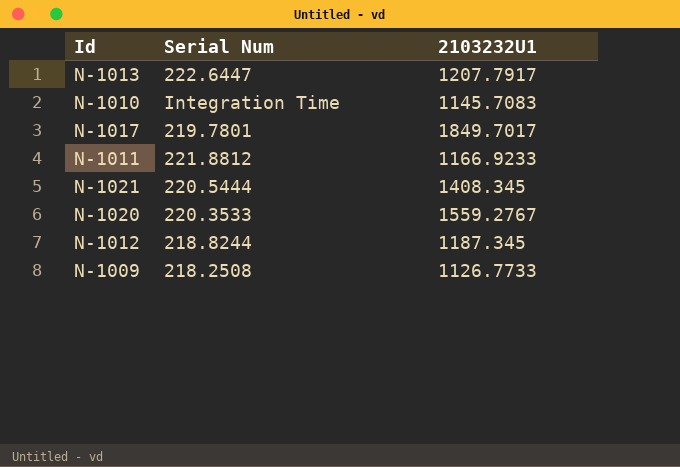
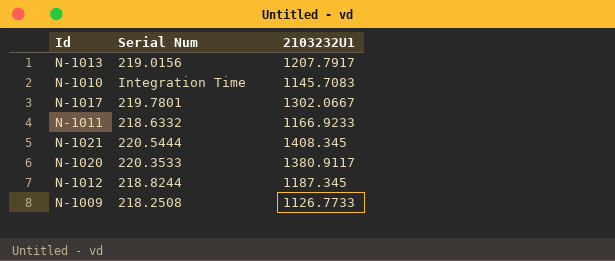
N-1013 | Serial Num: 222.6447 -> 219.0156
N-1017 | 2103232U1: 1849.7017 -> 1302.0667
N-1011 | Serial Num: 221.8812 -> 218.6332
N-1020 | 2103232U1: 1559.2767 -> 1380.9117

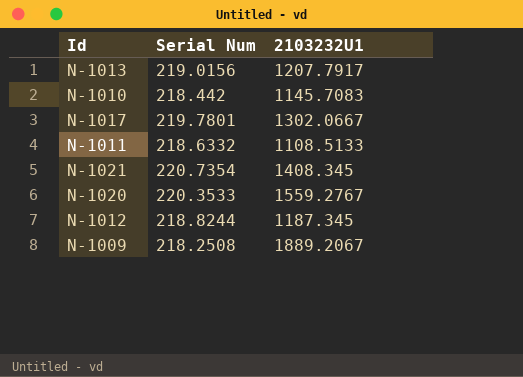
N-1010 | Serial Num: Integration Time -> 218.442
N-1011 | 2103232U1: 1166.9233 -> 1108.5133
N-1021 | Serial Num: 220.5444 -> 220.7354
N-1020 | 2103232U1: 1380.9117 -> 1559.2767
N-1009 | 2103232U1: 1126.7733 -> 1889.2067

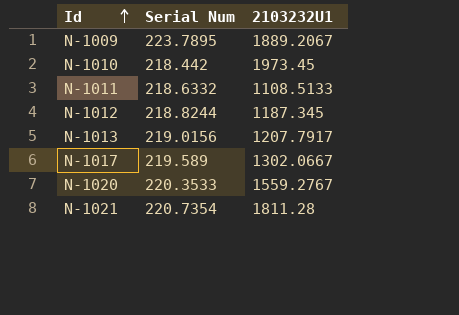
row order: none -> Id ascending
N-1009 | Serial Num: 218.2508 -> 223.7895
N-1010 | 2103232U1: 1145.7083 -> 1973.45
N-1017 | Serial Num: 219.7801 -> 219.589
N-1021 | 2103232U1: 1408.345 -> 1811.28

